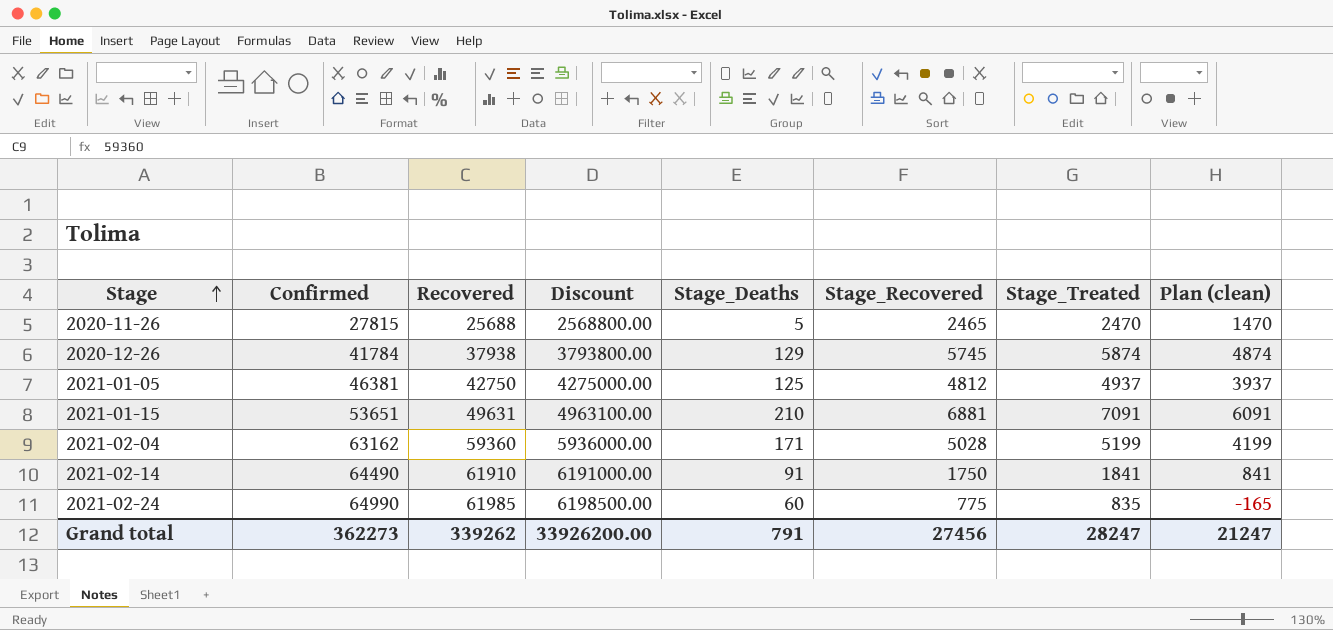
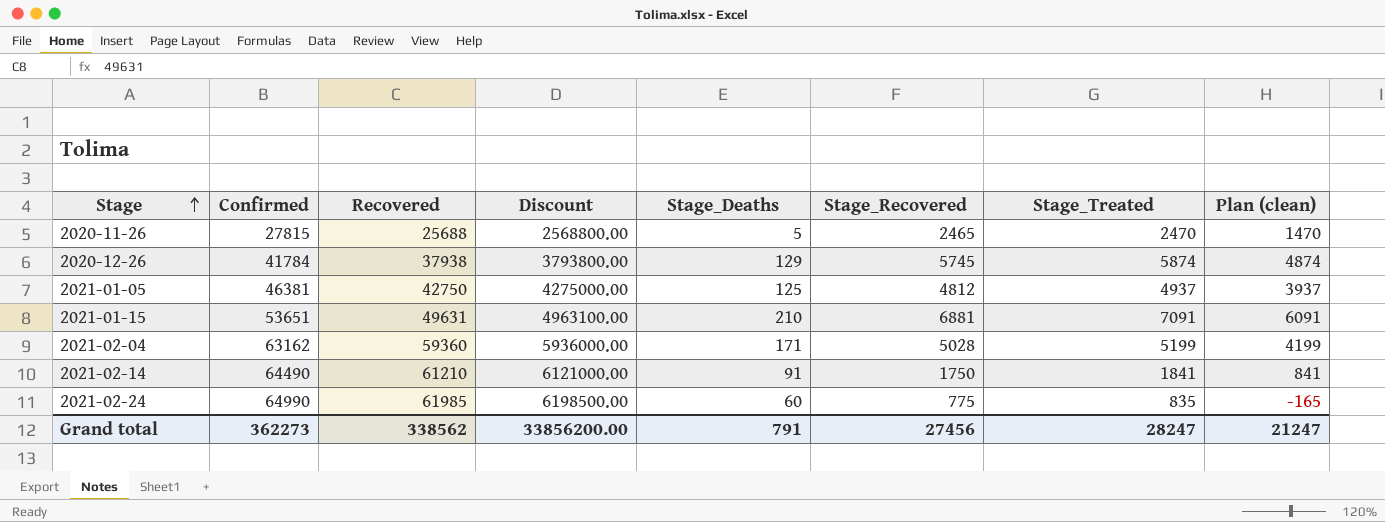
2021-02-14 | Recovered: 61910 -> 61210
2021-02-14 | Discount: 6191000.00 -> 6121000.00
Grand total | Recovered: 339262 -> 338562
Grand total | Discount: 33926200.00 -> 33856200.00

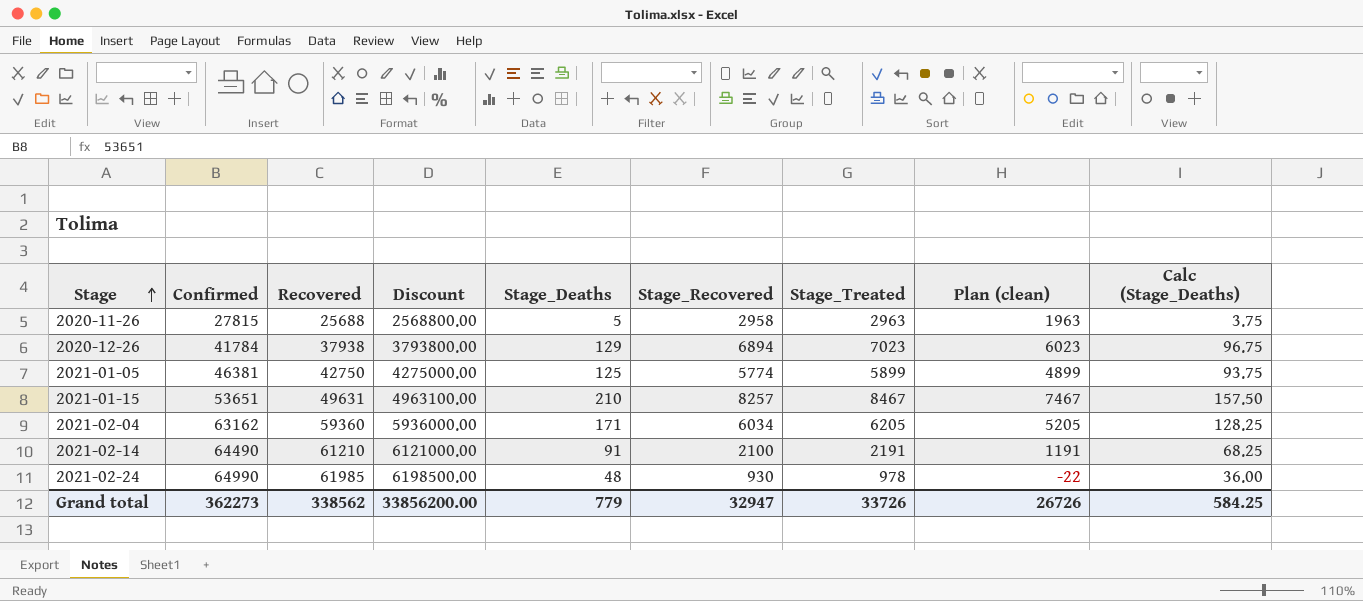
column Calc (Stage_Deaths) | formula: none -> [Stage_Deaths] * 0.75
2020-11-26 | Stage_Recovered: 2465 -> 2958
2020-11-26 | Stage_Treated: 2470 -> 2963
2020-11-26 | Plan (clean): 1470 -> 1963
2020-12-26 | Stage_Recovered: 5745 -> 6894
2020-12-26 | Stage_Treated: 5874 -> 7023
2020-12-26 | Plan (clean): 4874 -> 6023
2021-01-05 | Stage_Recovered: 4812 -> 5774
2021-01-05 | Stage_Treated: 4937 -> 5899
2021-01-05 | Plan (clean): 3937 -> 4899
2021-01-15 | Stage_Recovered: 6881 -> 8257
2021-01-15 | Stage_Treated: 7091 -> 8467
2021-01-15 | Plan (clean): 6091 -> 7467
2021-02-04 | Stage_Recovered: 5028 -> 6034
2021-02-04 | Stage_Treated: 5199 -> 6205
2021-02-04 | Plan (clean): 4199 -> 5205
2021-02-14 | Stage_Recovered: 1750 -> 2100
2021-02-14 | Stage_Treated: 1841 -> 2191
2021-02-14 | Plan (clean): 841 -> 1191
2021-02-24 | Stage_Deaths: 60 -> 48
2021-02-24 | Stage_Recovered: 775 -> 930
2021-02-24 | Stage_Treated: 835 -> 978
2021-02-24 | Plan (clean): -165 -> -22
Grand total | Stage_Deaths: 791 -> 779
Grand total | Stage_Recovered: 27456 -> 32947
Grand total | Stage_Treated: 28247 -> 33726
Grand total | Plan (clean): 21247 -> 26726

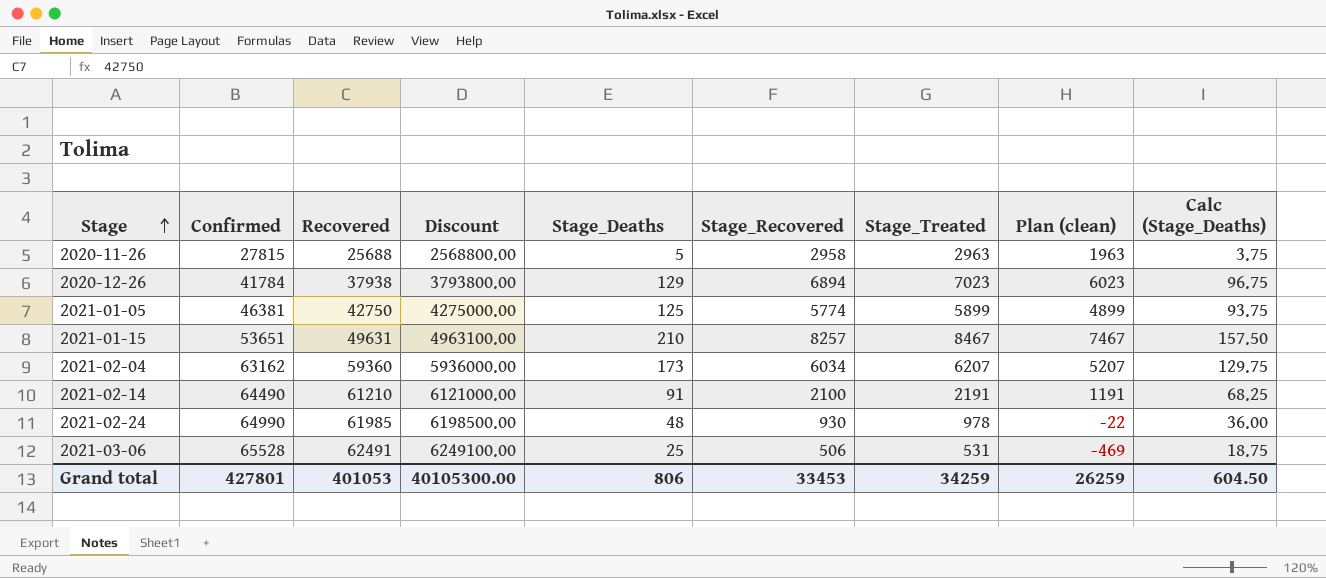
2021-02-04 | Stage_Deaths: 171 -> 173
2021-02-04 | Stage_Treated: 6205 -> 6207
2021-02-04 | Plan (clean): 5205 -> 5207
2021-02-04 | Calc (Stage_Deaths): 128.25 -> 129.75
row 2021-03-06: none -> 65528 | 62491 | 6249100.00 | 25 | 506 | 531 | -469 | 18.75
Grand total | Confirmed: 362273 -> 427801
Grand total | Recovered: 338562 -> 401053
Grand total | Discount: 33856200.00 -> 40105300.00
Grand total | Stage_Deaths: 779 -> 806
Grand total | Stage_Recovered: 32947 -> 33453
Grand total | Stage_Treated: 33726 -> 34259
Grand total | Plan (clean): 26726 -> 26259
Grand total | Calc (Stage_Deaths): 584.25 -> 604.50

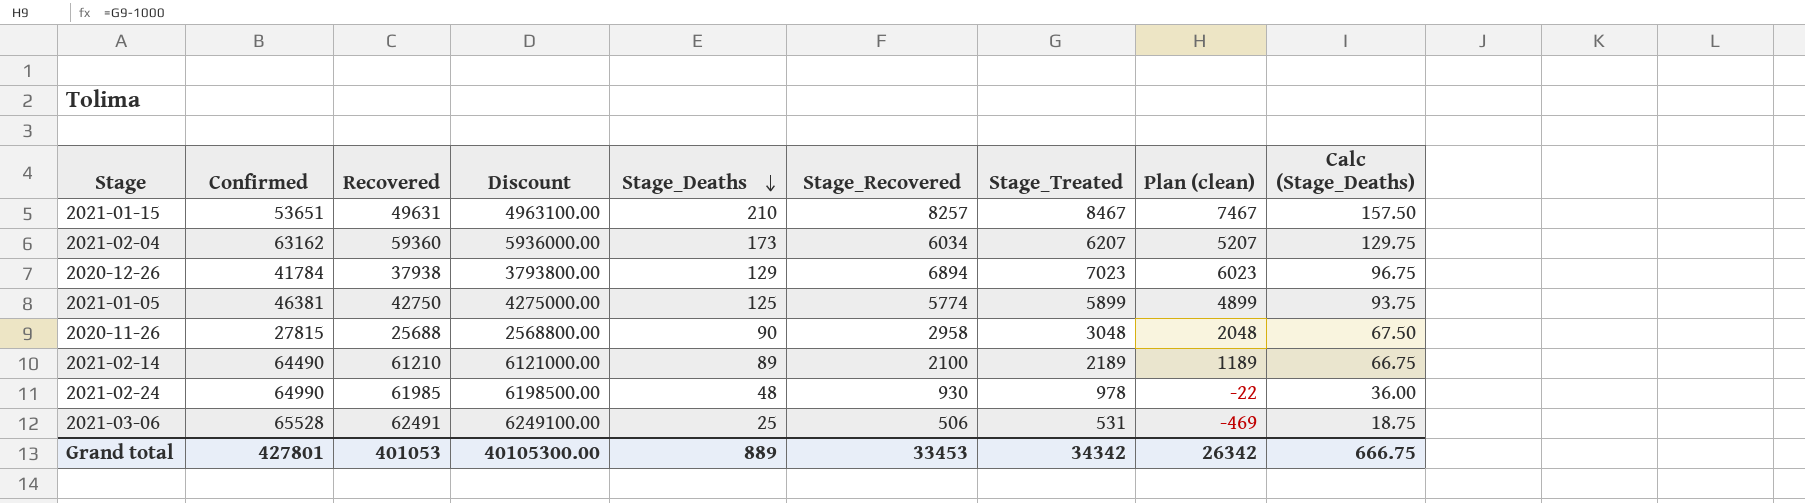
row order: Stage ascending -> Stage_Deaths descending
2020-11-26 | Stage_Deaths: 5 -> 90
2020-11-26 | Stage_Treated: 2963 -> 3048
2020-11-26 | Plan (clean): 1963 -> 2048
2020-11-26 | Calc (Stage_Deaths): 3.75 -> 67.50
2021-02-14 | Stage_Deaths: 91 -> 89
2021-02-14 | Stage_Treated: 2191 -> 2189
2021-02-14 | Plan (clean): 1191 -> 1189
2021-02-14 | Calc (Stage_Deaths): 68.25 -> 66.75
Grand total | Stage_Deaths: 806 -> 889
Grand total | Stage_Treated: 34259 -> 34342
Grand total | Plan (clean): 26259 -> 26342
Grand total | Calc (Stage_Deaths): 604.50 -> 666.75

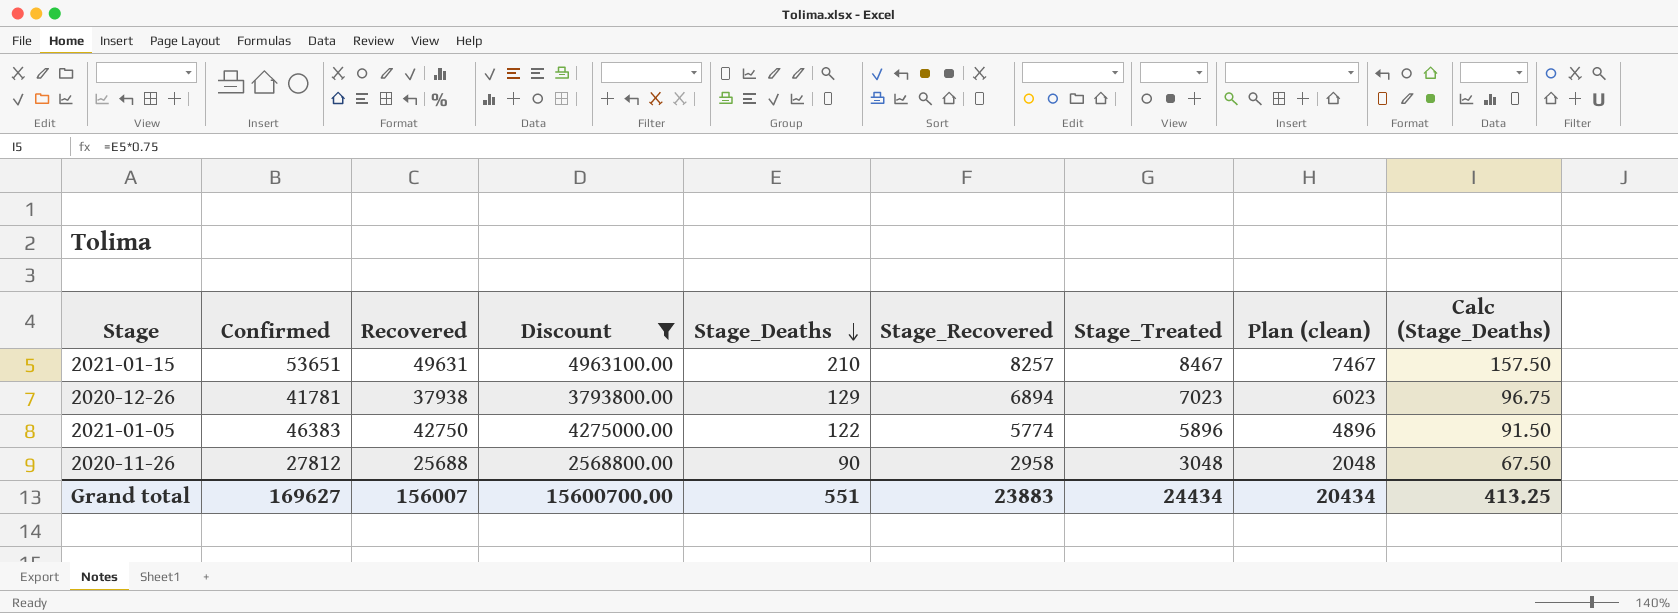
filter: none -> Discount <= 4963100.00
2020-12-26 | Confirmed: 41784 -> 41781
2021-01-05 | Confirmed: 46381 -> 46383
2021-01-05 | Stage_Deaths: 125 -> 122
2021-01-05 | Stage_Treated: 5899 -> 5896
2021-01-05 | Plan (clean): 4899 -> 4896
2021-01-05 | Calc (Stage_Deaths): 93.75 -> 91.50
2020-11-26 | Confirmed: 27815 -> 27812
Grand total | Confirmed: 427801 -> 169627
Grand total | Recovered: 401053 -> 156007
Grand total | Discount: 40105300.00 -> 15600700.00
Grand total | Stage_Deaths: 889 -> 551
Grand total | Stage_Recovered: 33453 -> 23883
Grand total | Stage_Treated: 34342 -> 24434
Grand total | Plan (clean): 26342 -> 20434
Grand total | Calc (Stage_Deaths): 666.75 -> 413.25

